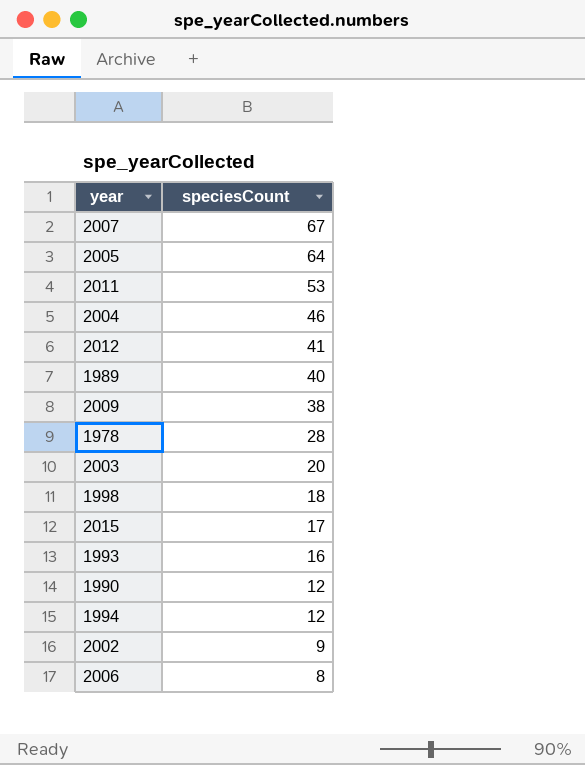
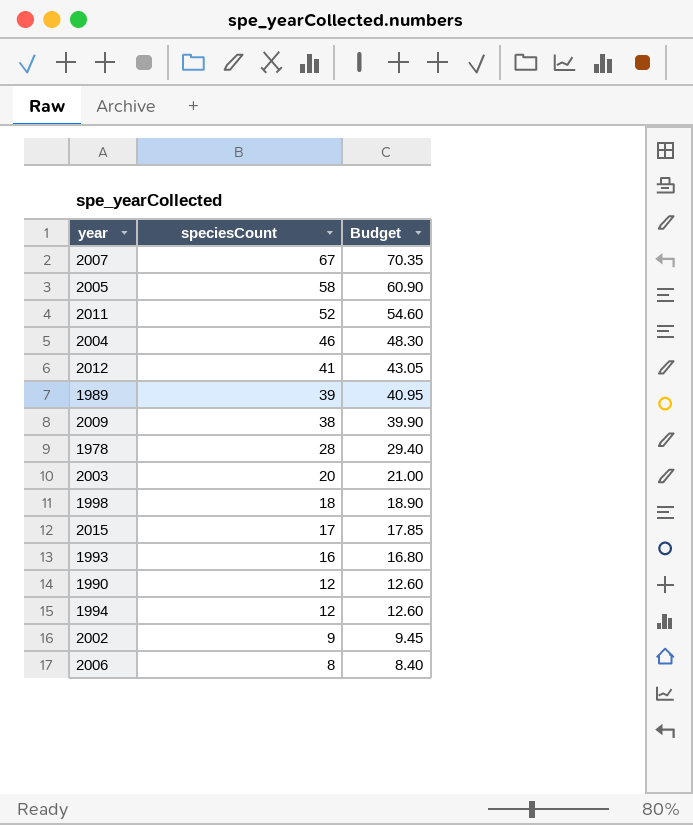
column Budget | formula: none -> [speciesCount] * 1.05
2005 | speciesCount: 64 -> 58
2011 | speciesCount: 53 -> 52
1989 | speciesCount: 40 -> 39

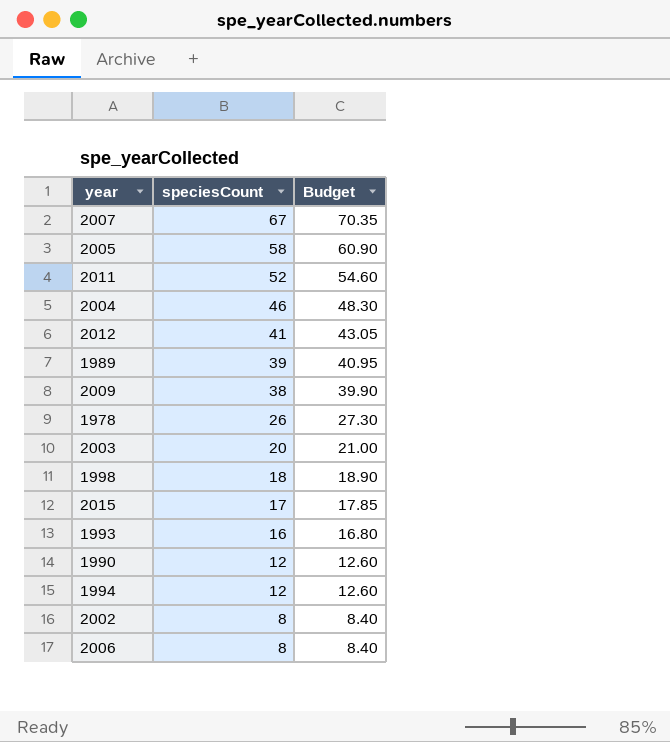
1978 | speciesCount: 28 -> 26
1978 | Budget: 29.40 -> 27.30
2002 | speciesCount: 9 -> 8
2002 | Budget: 9.45 -> 8.40

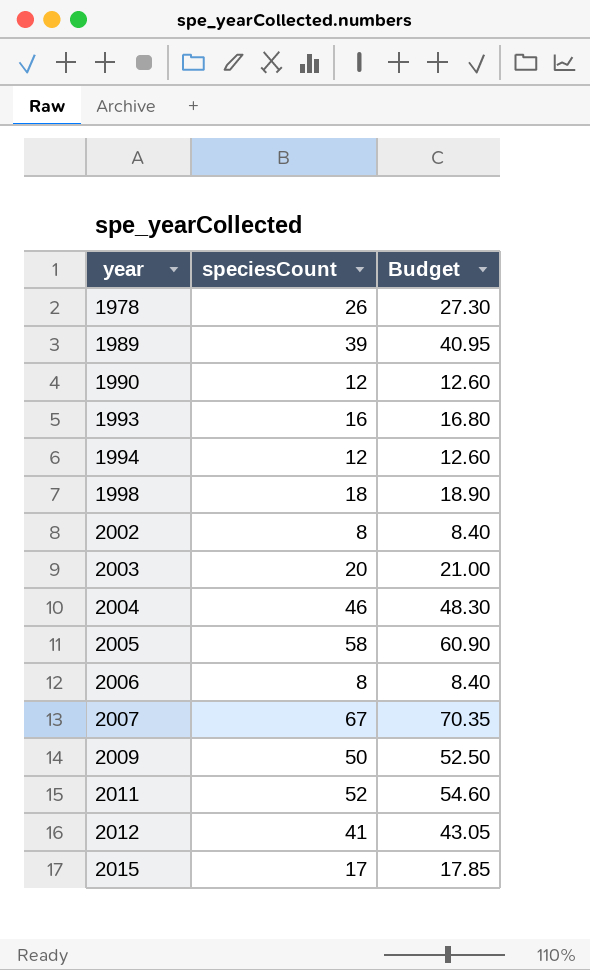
row order: speciesCount descending -> year ascending
2009 | speciesCount: 38 -> 50
2009 | Budget: 39.90 -> 52.50

